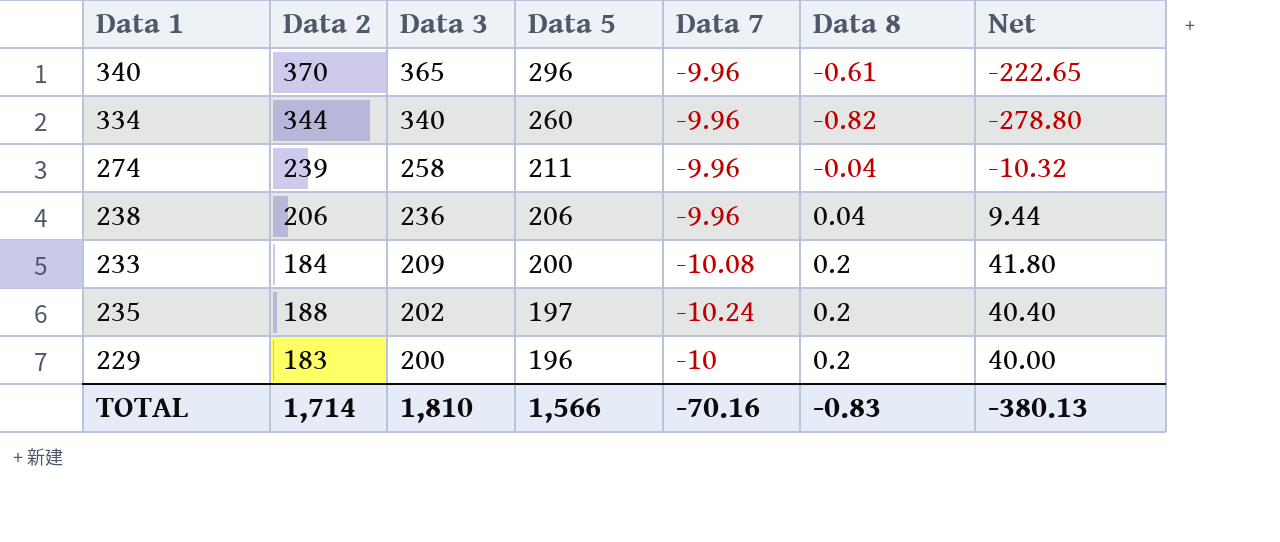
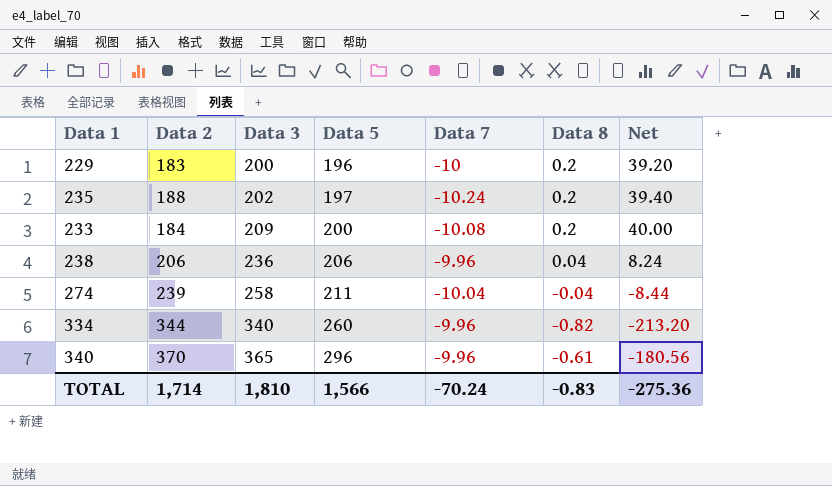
row order: Data 3 descending -> Data 3 ascending
column Net | formula: [Data 3] * [Data 8] -> [Data 5] * [Data 8]
274 | Data 7: -9.96 -> -10.04
TOTAL | Data 7: -70.16 -> -70.24
TOTAL | Net: -380.13 -> -275.36

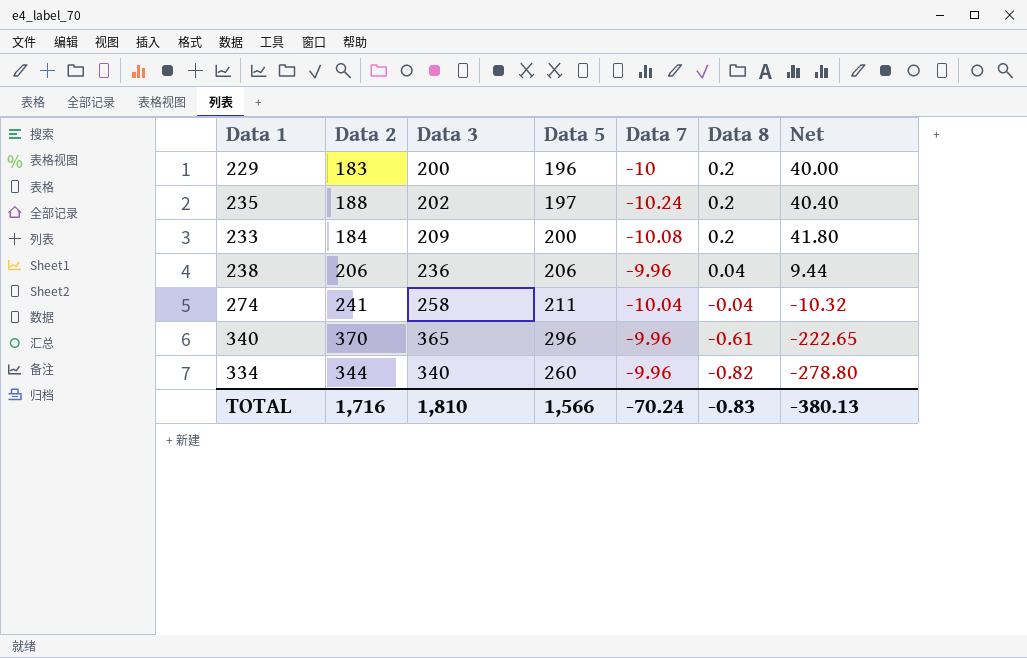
row order: Data 3 ascending -> Data 8 descending
column Net | formula: [Data 5] * [Data 8] -> [Data 3] * [Data 8]
274 | Data 2: 239 -> 241
TOTAL | Data 2: 1,714 -> 1,716
TOTAL | Net: -275.36 -> -380.13

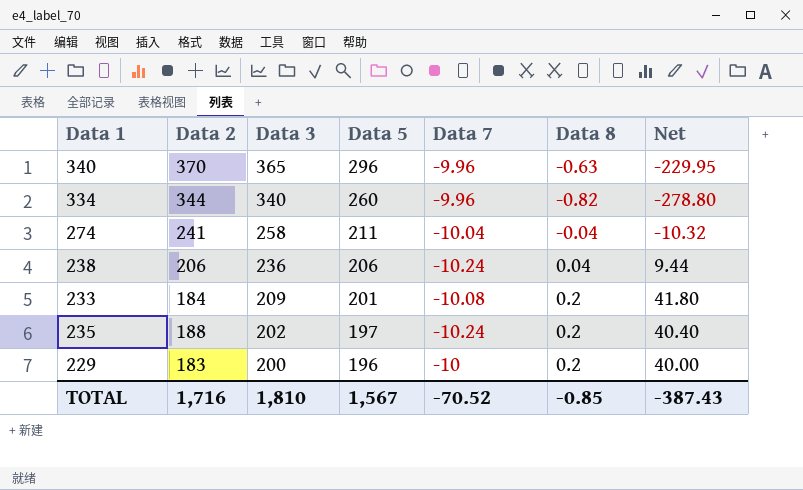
row order: Data 8 descending -> Data 3 descending
340 | Data 8: -0.61 -> -0.63
340 | Net: -222.65 -> -229.95
238 | Data 7: -9.96 -> -10.24
233 | Data 5: 200 -> 201
TOTAL | Data 5: 1,566 -> 1,567
TOTAL | Data 7: -70.24 -> -70.52
TOTAL | Data 8: -0.83 -> -0.85
TOTAL | Net: -380.13 -> -387.43

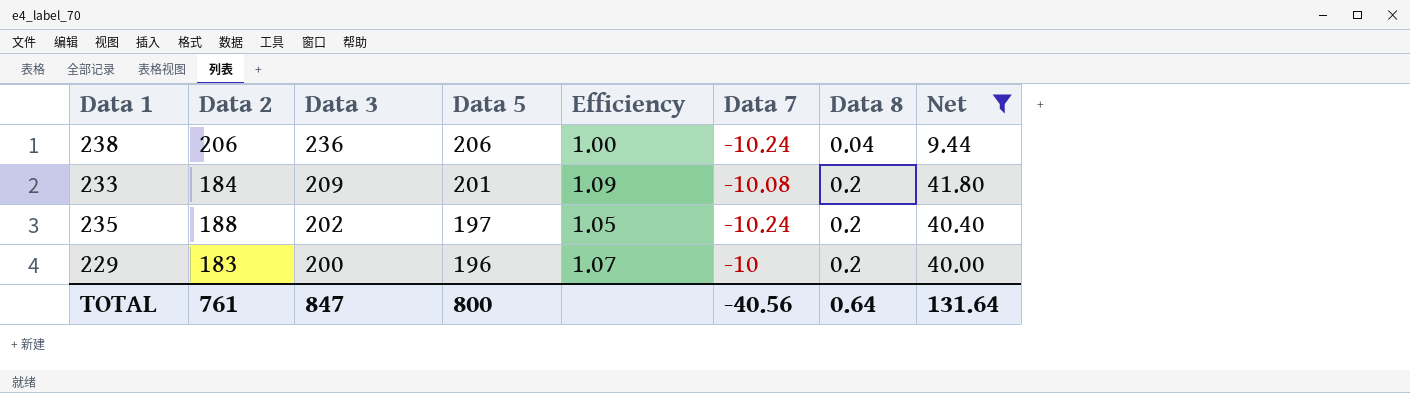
filter: none -> Net >= 9.44
column Efficiency | formula: none -> [Data 5] / [Data 2]
TOTAL | Data 2: 1,716 -> 761
TOTAL | Data 3: 1,810 -> 847
TOTAL | Data 5: 1,567 -> 800
TOTAL | Data 7: -70.52 -> -40.56
TOTAL | Data 8: -0.85 -> 0.64
TOTAL | Net: -387.43 -> 131.64

